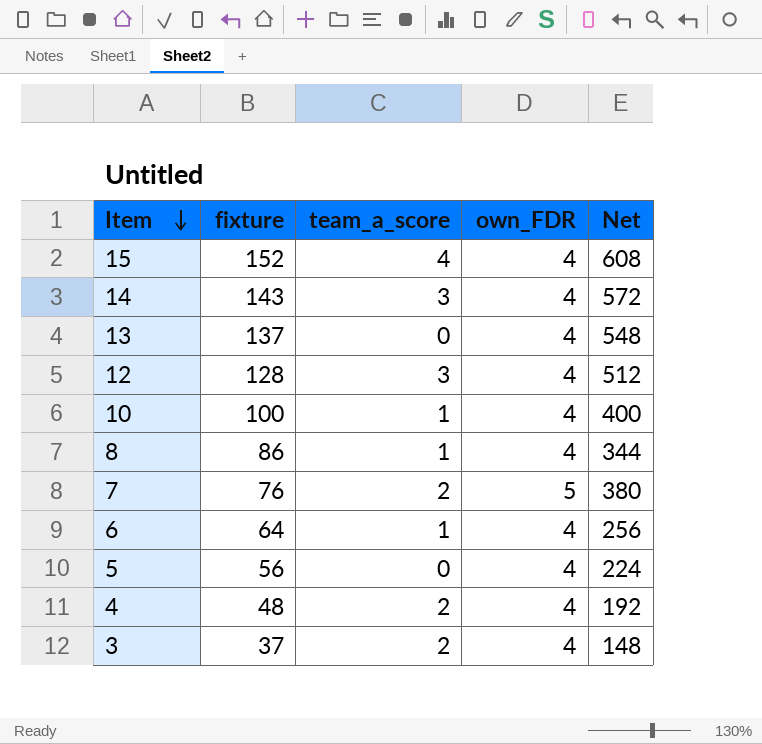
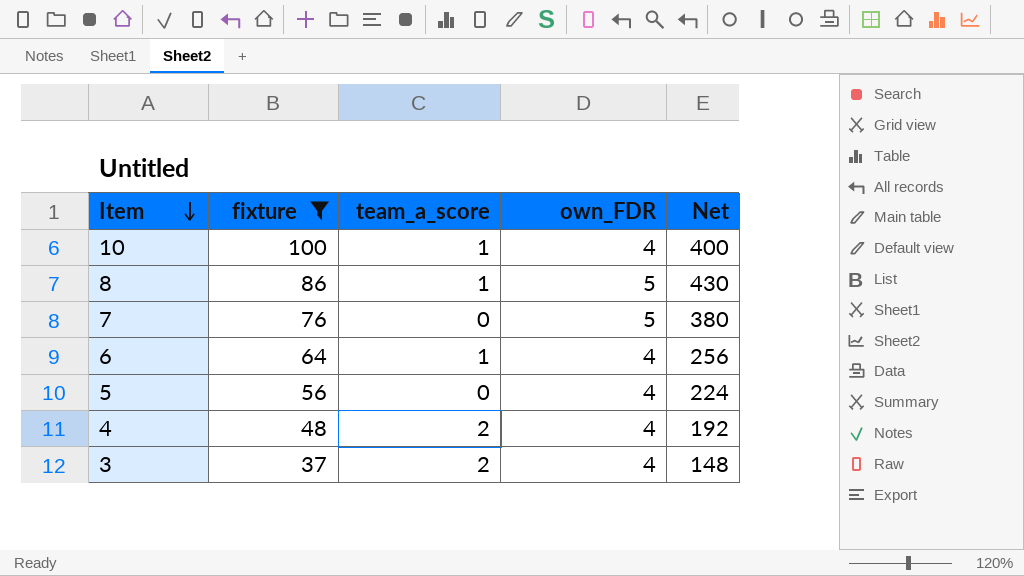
filter: none -> fixture <= 100
8 | own_FDR: 4 -> 5
8 | Net: 344 -> 430
7 | team_a_score: 2 -> 0

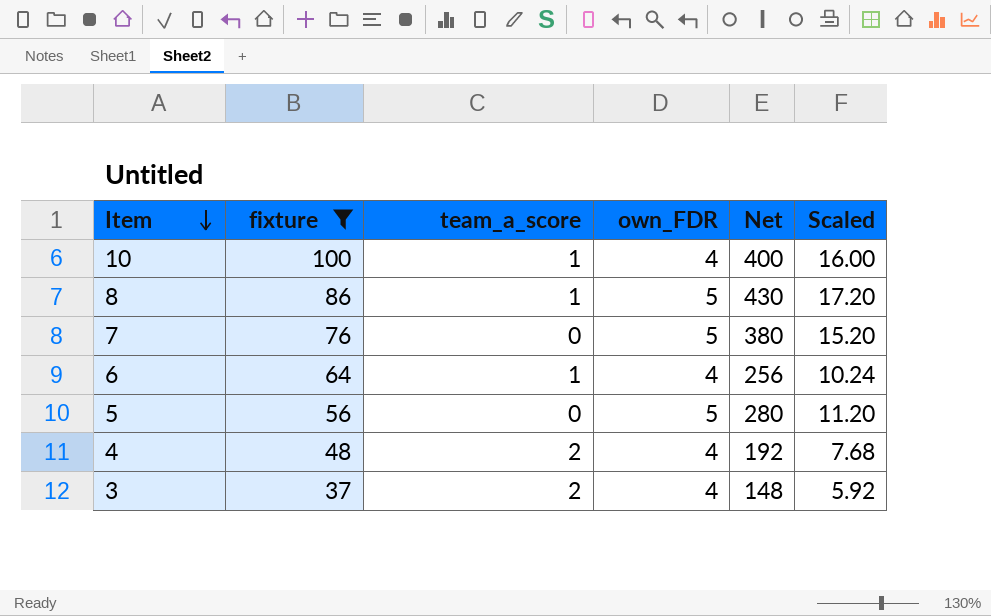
column Scaled | formula: none -> [Net] * 0.04
5 | own_FDR: 4 -> 5
5 | Net: 224 -> 280

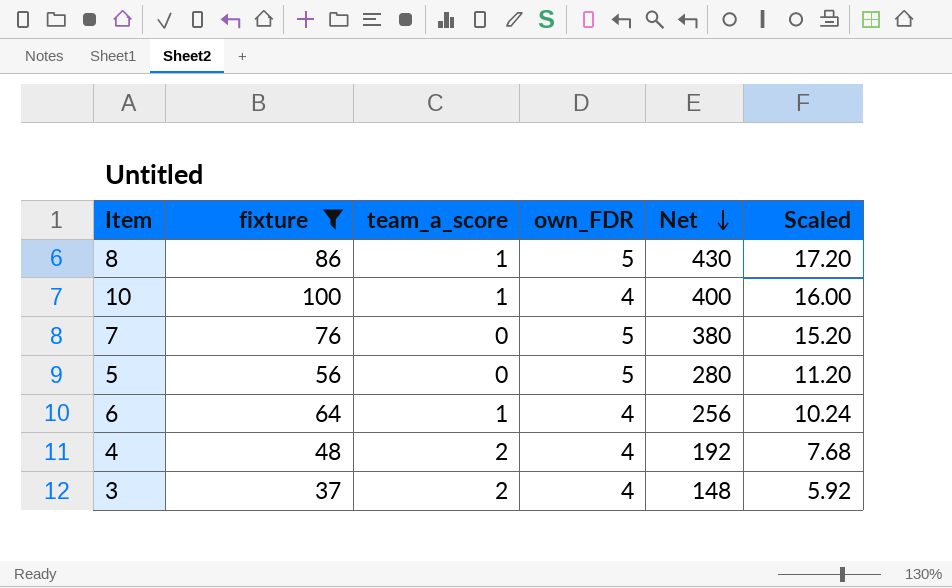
row order: Item descending -> Net descending

